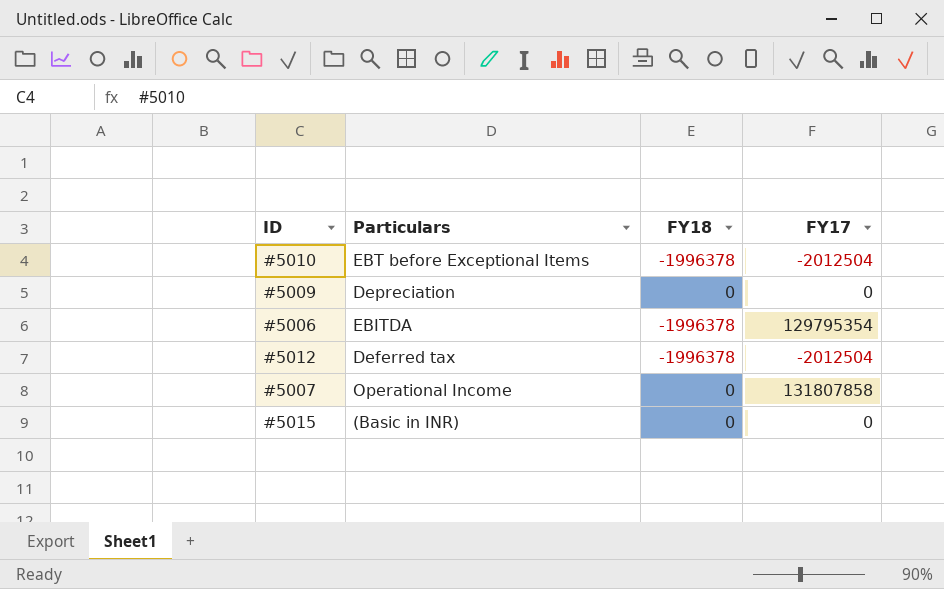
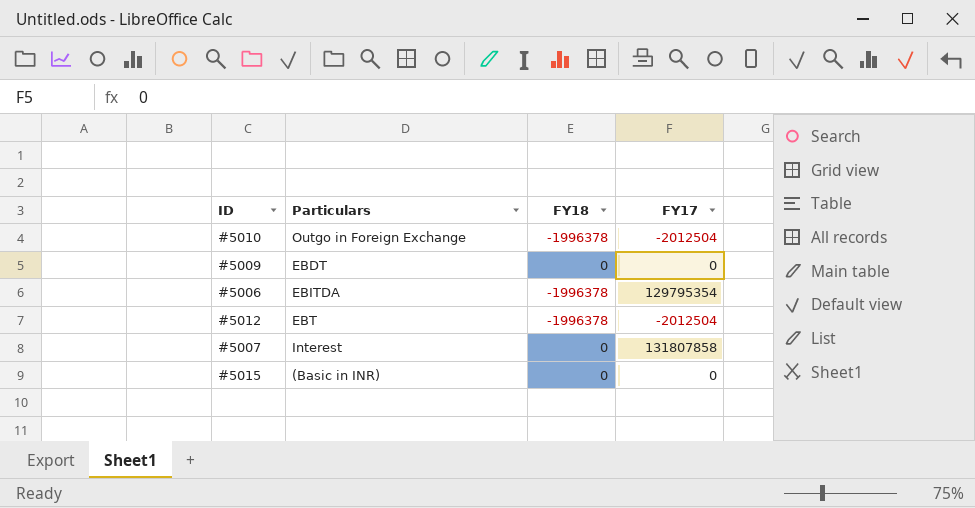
#5010 | Particulars: EBT before Exceptional Items -> Outgo in Foreign Exchange
#5009 | Particulars: Depreciation -> EBDT
#5012 | Particulars: Deferred tax -> EBT
#5007 | Particulars: Operational Income -> Interest

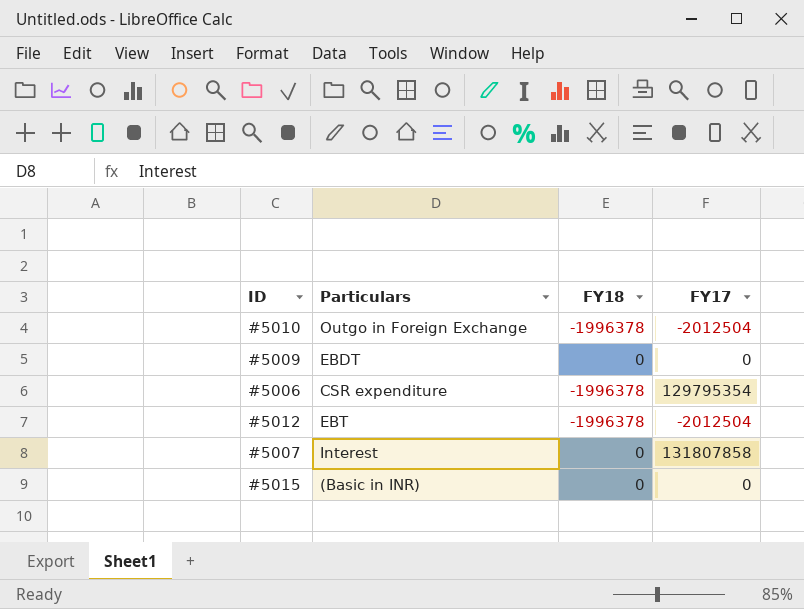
#5006 | Particulars: EBITDA -> CSR expenditure

